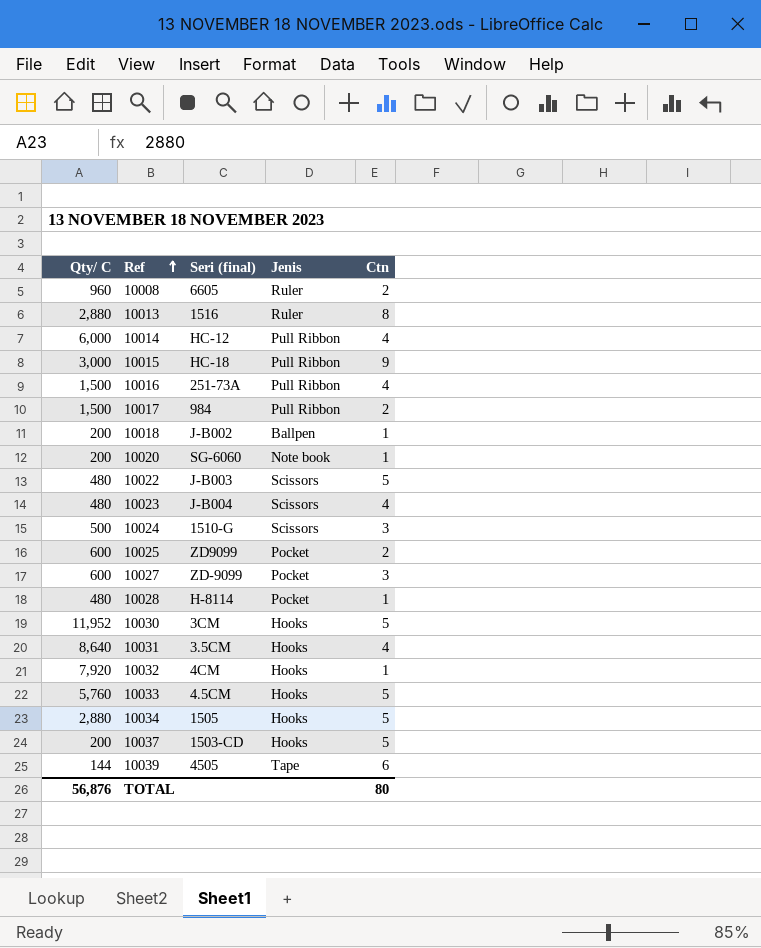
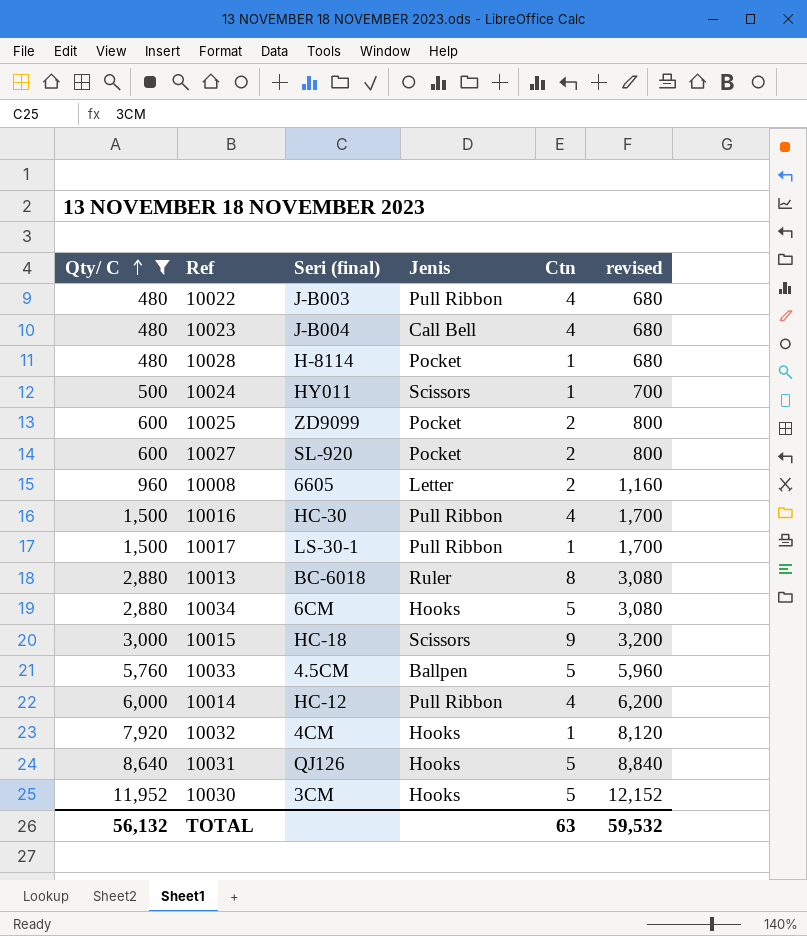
filter: none -> Qty/ C >= 480
row order: Ref ascending -> Qty/ C ascending
column revised | formula: none -> [Qty/ C] + 200
10022 | Jenis: Scissors -> Pull Ribbon
10022 | Ctn: 5 -> 4
10023 | Jenis: Scissors -> Call Bell
10024 | Seri (final): 1510-G -> HY011
10024 | Ctn: 3 -> 1
10027 | Seri (final): ZD-9099 -> SL-920
10027 | Ctn: 3 -> 2
10008 | Jenis: Ruler -> Letter
10016 | Seri (final): 251-73A -> HC-30
10017 | Seri (final): 984 -> LS-30-1
10017 | Ctn: 2 -> 1
10013 | Seri (final): 1516 -> BC-6018
10034 | Seri (final): 1505 -> 6CM
10015 | Jenis: Pull Ribbon -> Scissors
10033 | Jenis: Hooks -> Ballpen
10031 | Seri (final): 3.5CM -> QJ126
10031 | Ctn: 4 -> 5
TOTAL | Qty/ C: 56,876 -> 56,132
TOTAL | Ctn: 80 -> 63

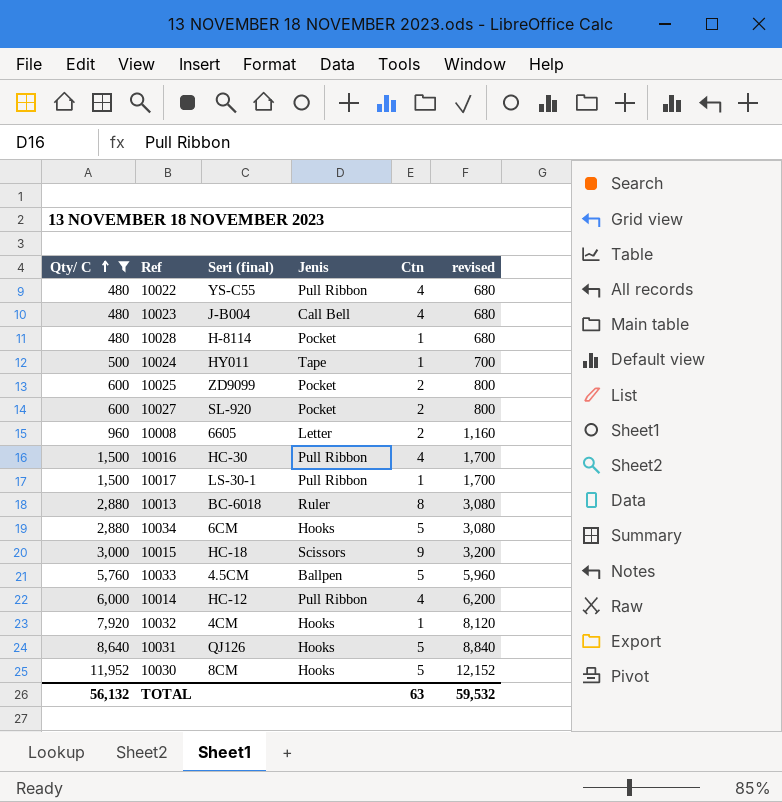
10022 | Seri (final): J-B003 -> YS-C55
10024 | Jenis: Scissors -> Tape
10030 | Seri (final): 3CM -> 8CM

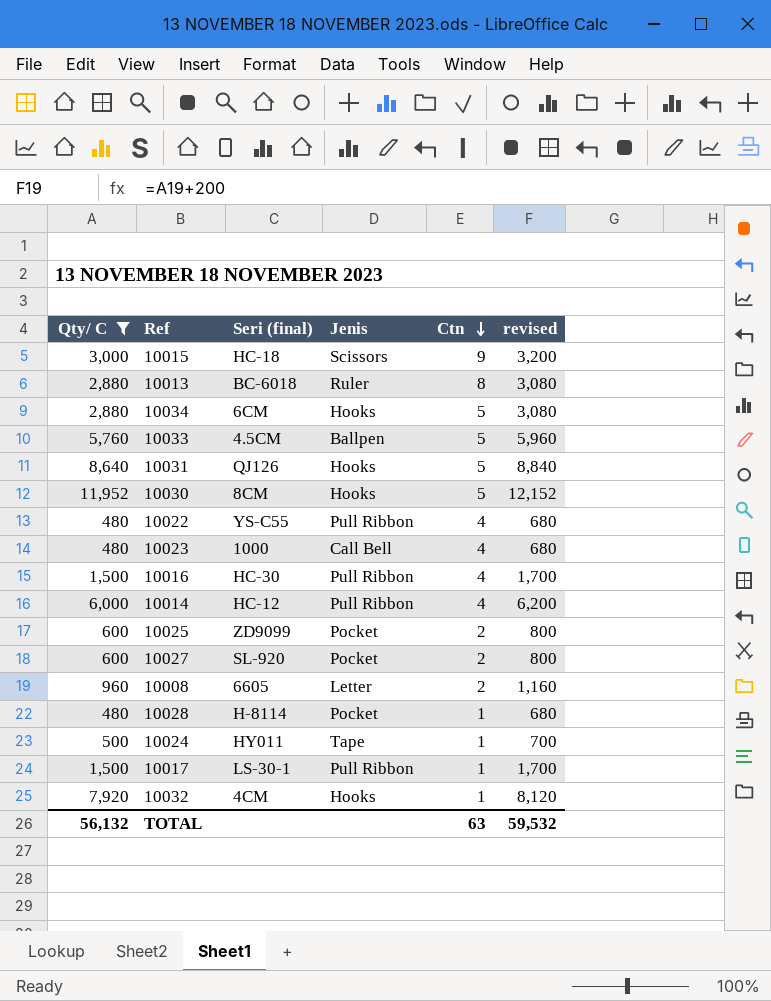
row order: Qty/ C ascending -> Ctn descending
10023 | Seri (final): J-B004 -> 1000

